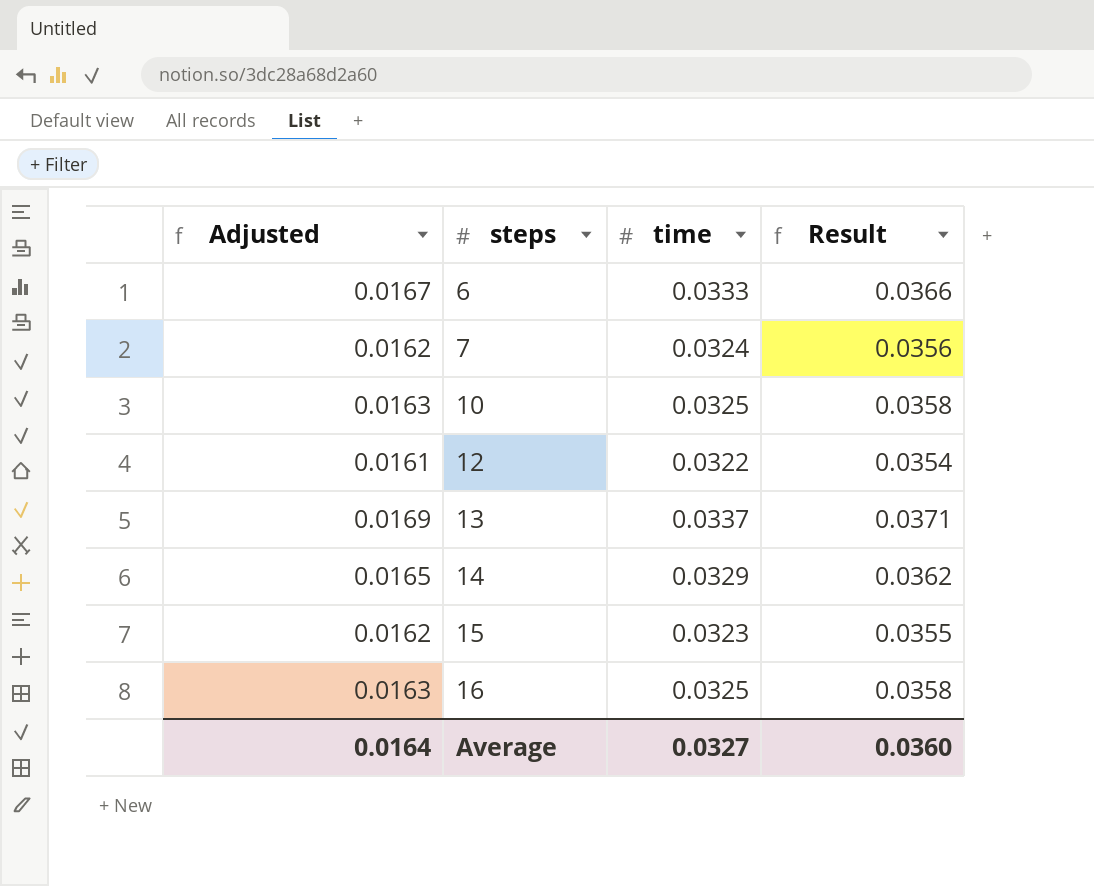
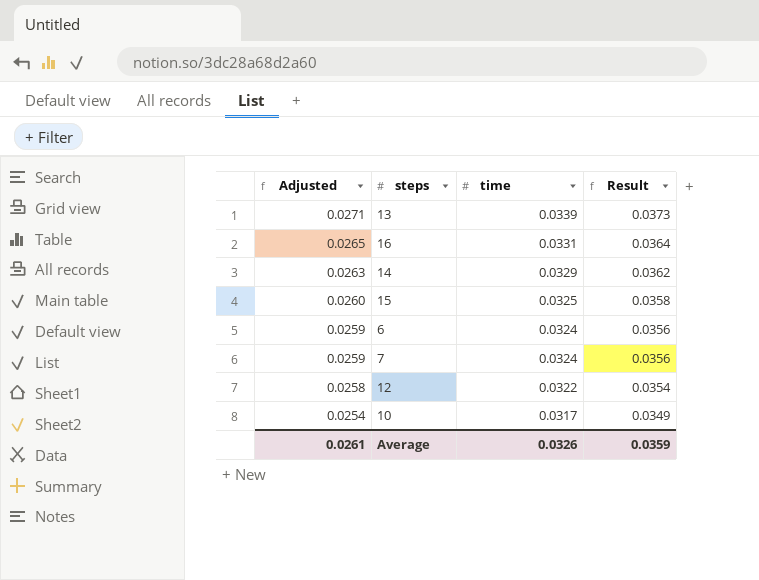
row order: steps ascending -> Adjusted descending
column Adjusted | formula: [time] * 0.5 -> [time] * 0.8
13 | time: 0.0337 -> 0.0339
13 | Result: 0.0371 -> 0.0373
16 | time: 0.0325 -> 0.0331
16 | Result: 0.0358 -> 0.0364
15 | time: 0.0323 -> 0.0325
15 | Result: 0.0355 -> 0.0358
6 | time: 0.0333 -> 0.0324
6 | Result: 0.0366 -> 0.0356
10 | time: 0.0325 -> 0.0317
10 | Result: 0.0358 -> 0.0349
Average | Adjusted: 0.0164 -> 0.0261
Average | time: 0.0327 -> 0.0326
Average | Result: 0.0360 -> 0.0359

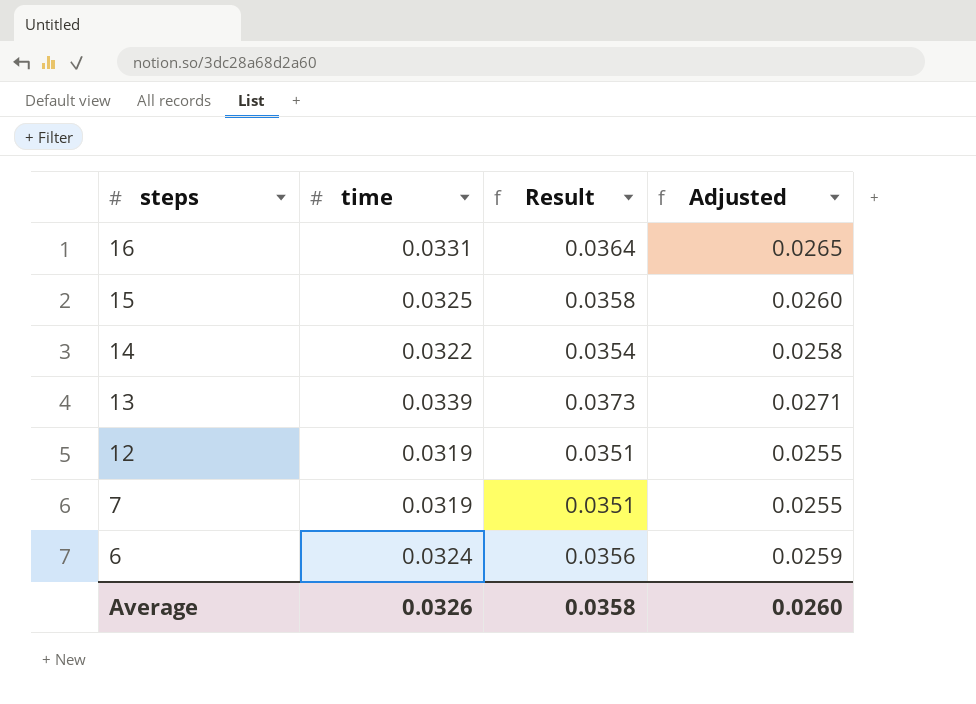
row order: Adjusted descending -> steps descending
column Adjusted | position: 1 -> 4
row 10: 0.0254 | 0.0317 | 0.0349 -> none
14 | time: 0.0329 -> 0.0322
14 | Result: 0.0362 -> 0.0354
14 | Adjusted: 0.0263 -> 0.0258
12 | time: 0.0322 -> 0.0319
12 | Result: 0.0354 -> 0.0351
12 | Adjusted: 0.0258 -> 0.0255
7 | time: 0.0324 -> 0.0319
7 | Result: 0.0356 -> 0.0351
7 | Adjusted: 0.0259 -> 0.0255
Average | Result: 0.0359 -> 0.0358
Average | Adjusted: 0.0261 -> 0.0260

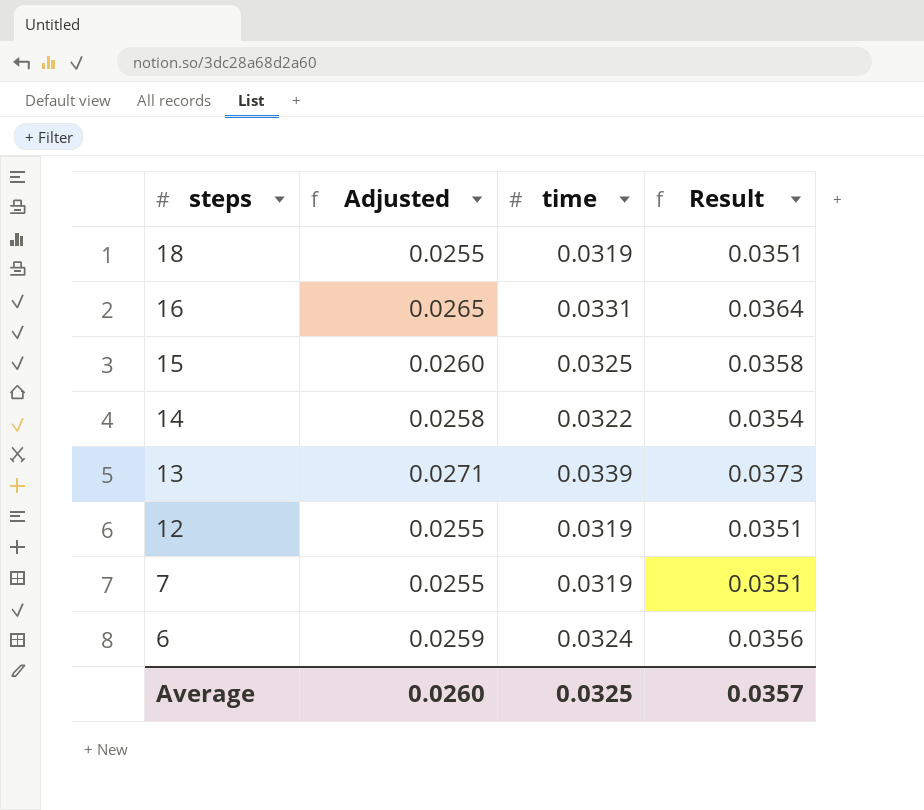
column Adjusted | position: 4 -> 2
row 18: none -> 0.0255 | 0.0319 | 0.0351
Average | time: 0.0326 -> 0.0325
Average | Result: 0.0358 -> 0.0357

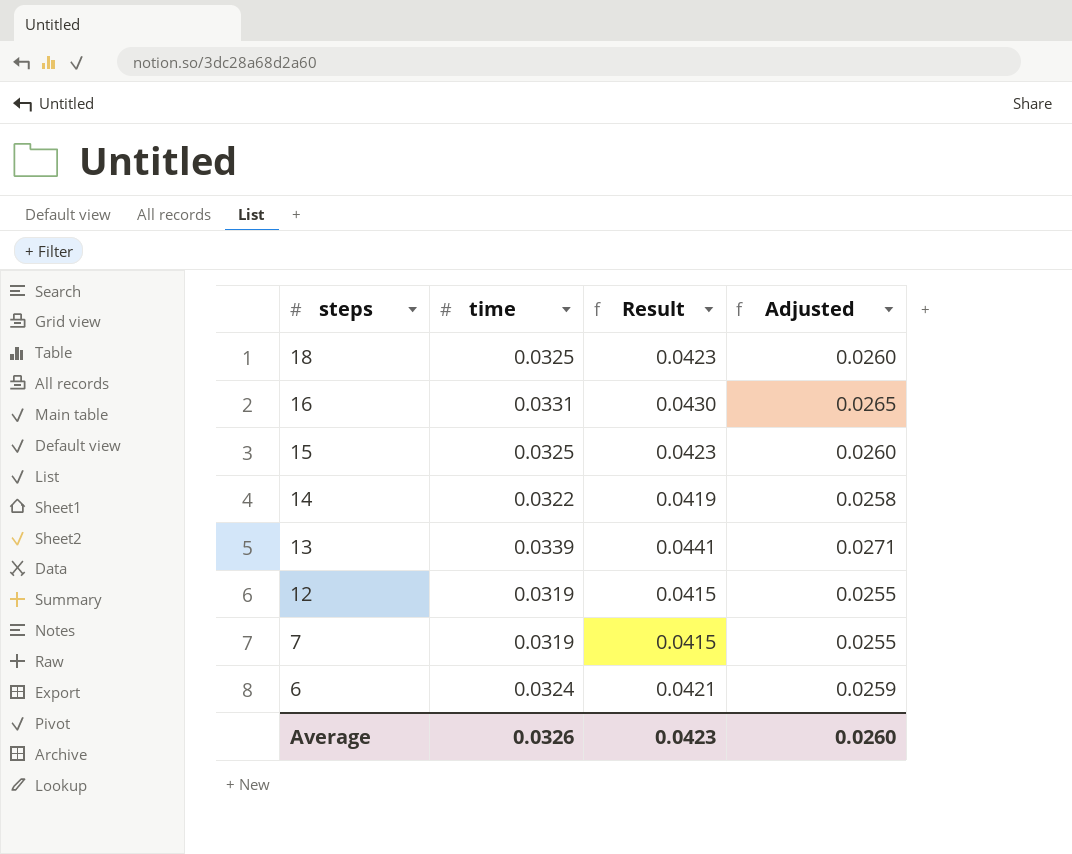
column Result | formula: [time] * 1.1 -> [time] * 1.3
column Adjusted | position: 2 -> 4
18 | time: 0.0319 -> 0.0325
18 | Adjusted: 0.0255 -> 0.0260
Average | time: 0.0325 -> 0.0326
Average | Result: 0.0357 -> 0.0423

